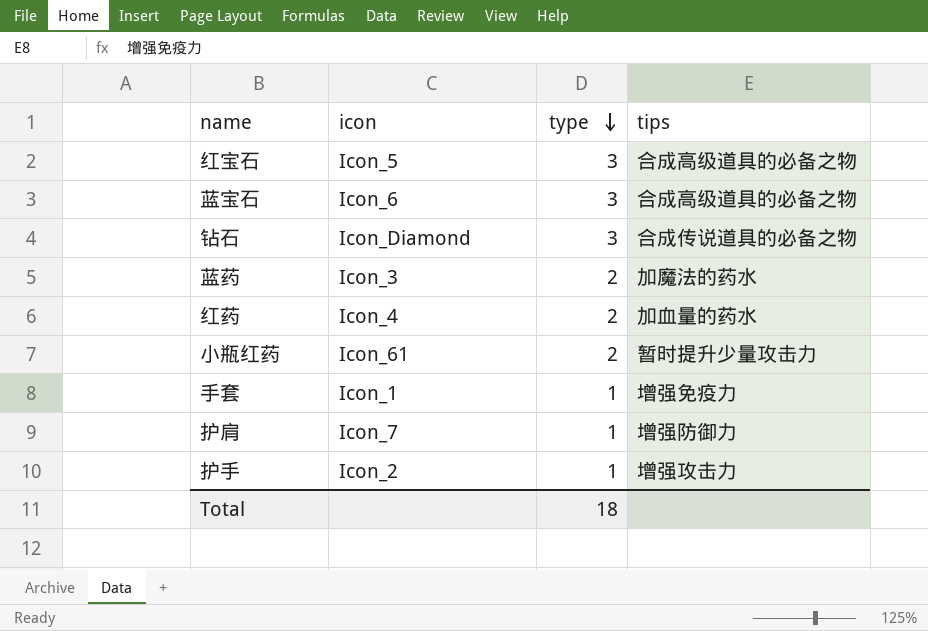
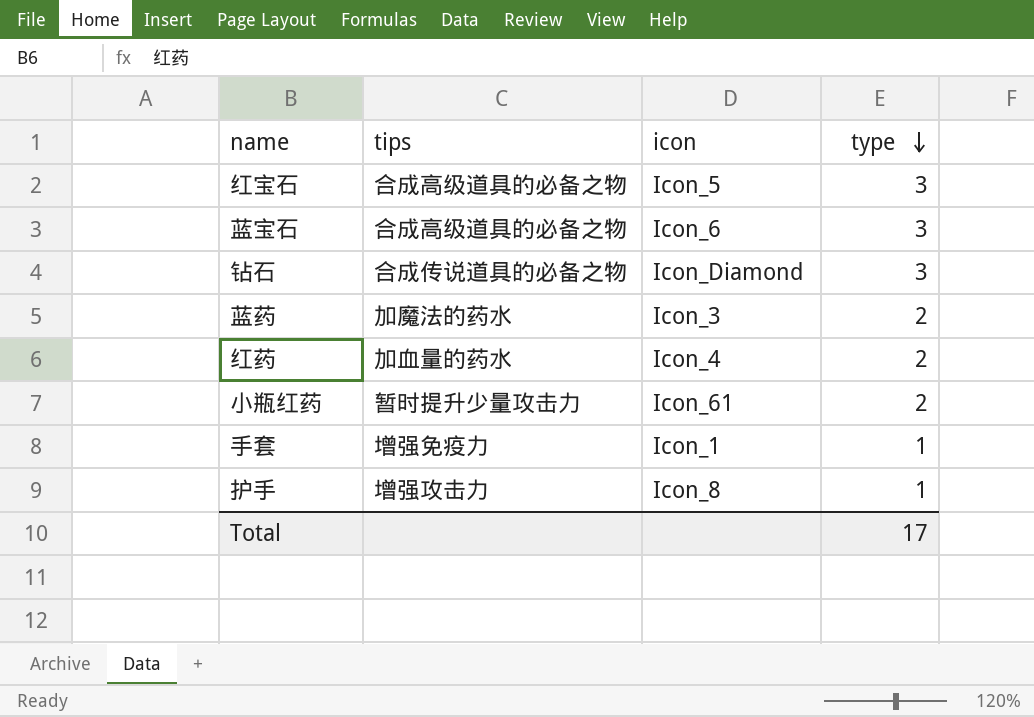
column tips | position: 4 -> 2
row 护肩: Icon_7 | 1 | 增强防御力 -> none
护手 | icon: Icon_2 -> Icon_8
Total | type: 18 -> 17

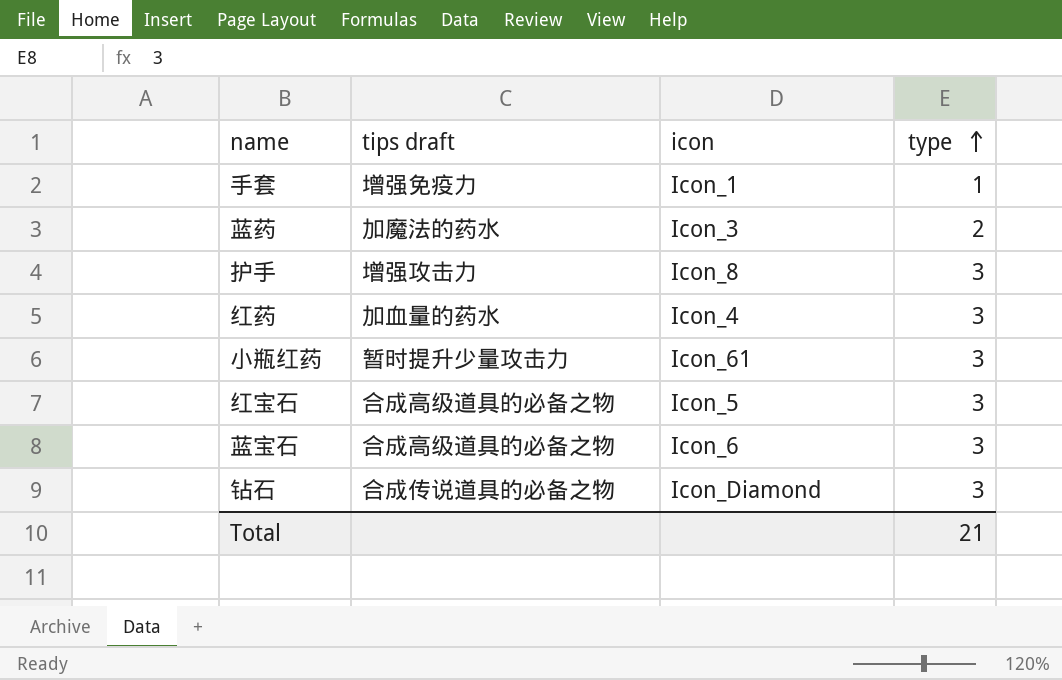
row order: type descending -> type ascending
column name: tips -> tips draft
护手 | type: 1 -> 3
红药 | type: 2 -> 3
小瓶红药 | type: 2 -> 3
Total | type: 17 -> 21

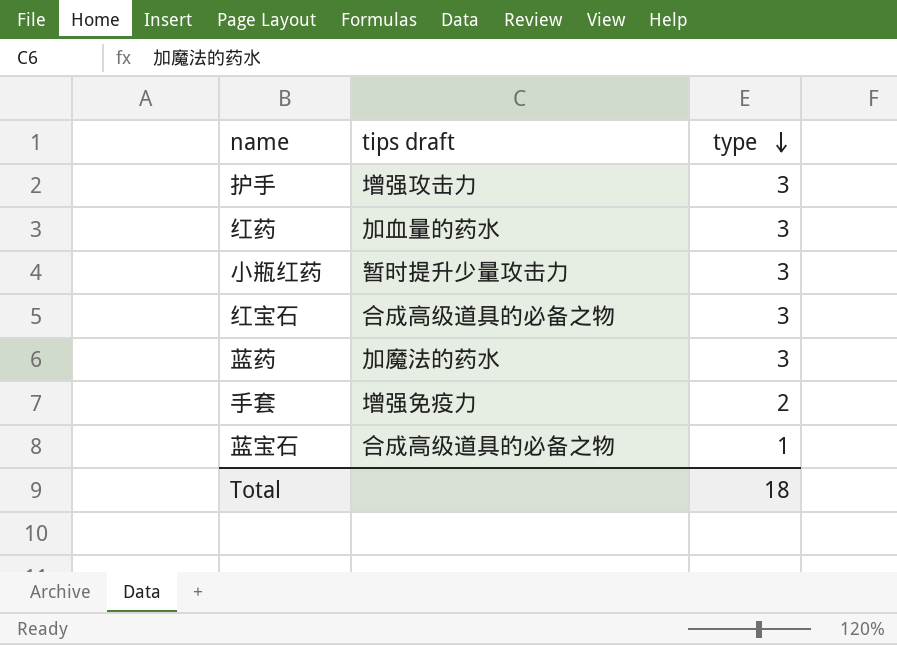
row order: type ascending -> type descending
column icon | position: 3 -> none
row 钻石: 合成传说道具的必备之物 | Icon_Diamond | 3 -> none
蓝药 | type: 2 -> 3
手套 | type: 1 -> 2
蓝宝石 | type: 3 -> 1
Total | type: 21 -> 18

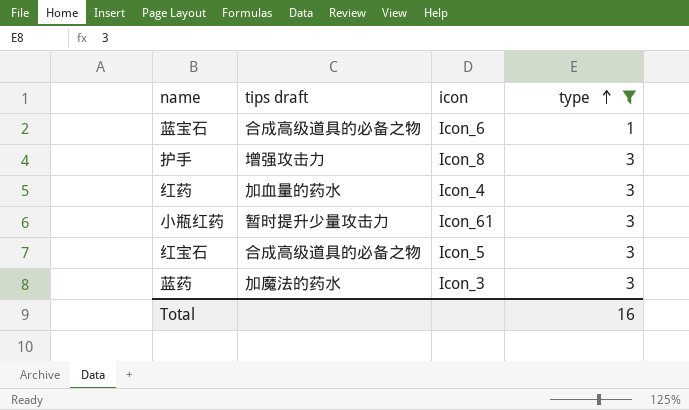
filter: none -> type != 2
row order: type descending -> type ascending
column icon | position: none -> 3
Total | type: 18 -> 16

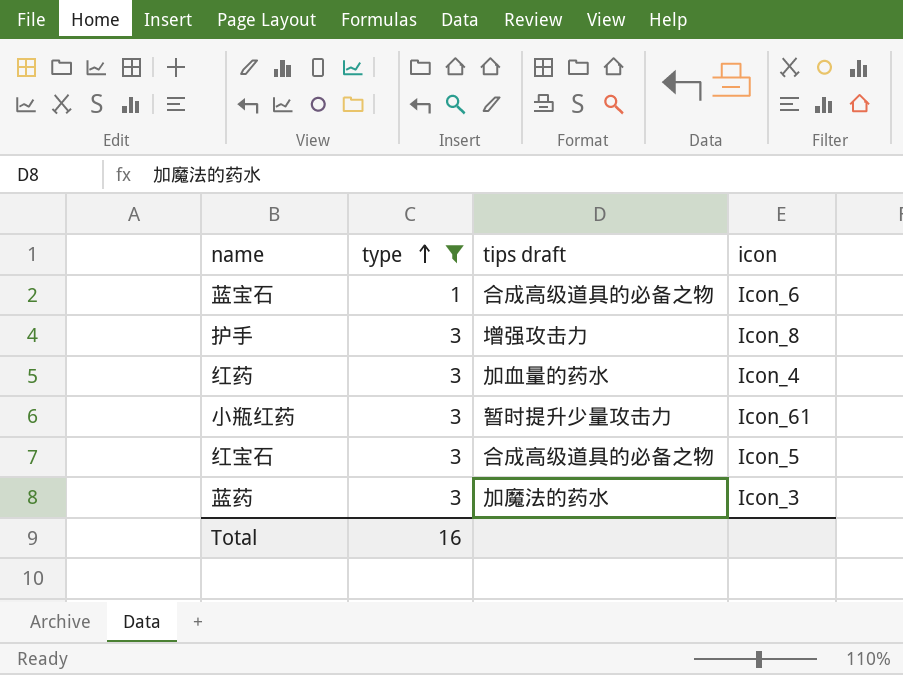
column type | position: 4 -> 2

